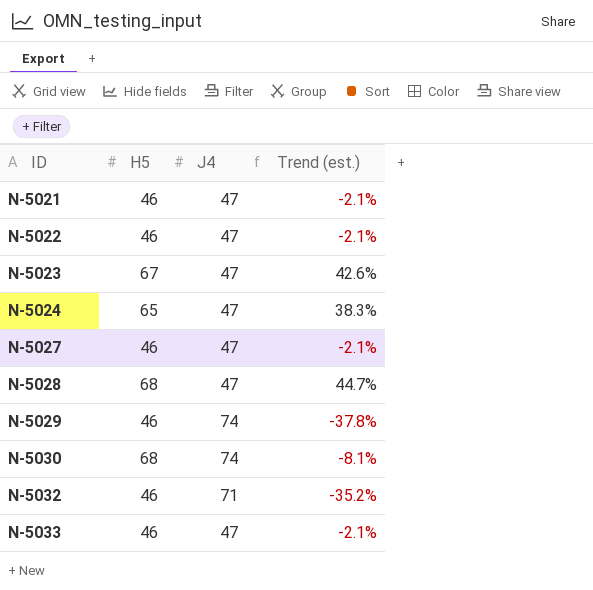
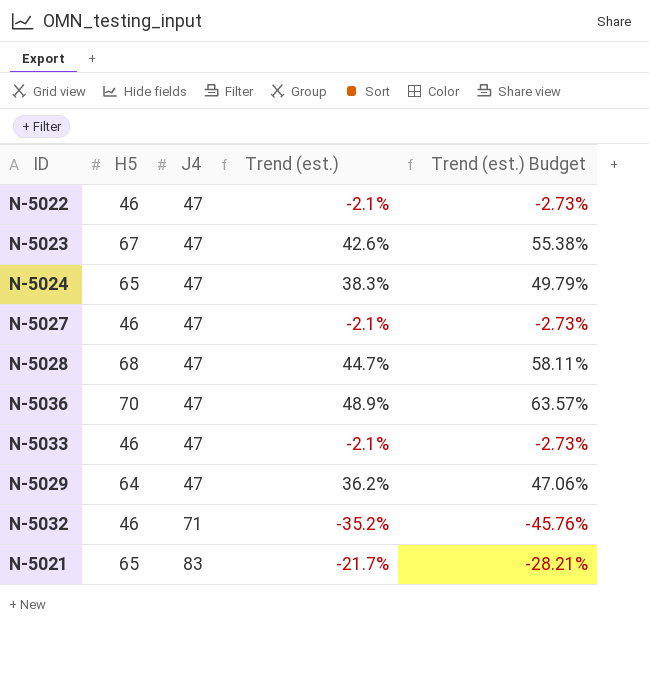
row order: ID ascending -> J4 ascending
column Trend (est.) Budget | formula: none -> [Trend (est.)] * 1.3
row N-5030: 68 | 74 | -8.1% -> none
row N-5036: none -> 70 | 47 | 48.9% | 63.57%
N-5029 | H5: 46 -> 64
N-5029 | J4: 74 -> 47
N-5029 | Trend (est.): -37.8% -> 36.2%
N-5021 | H5: 46 -> 65
N-5021 | J4: 47 -> 83
N-5021 | Trend (est.): -2.1% -> -21.7%

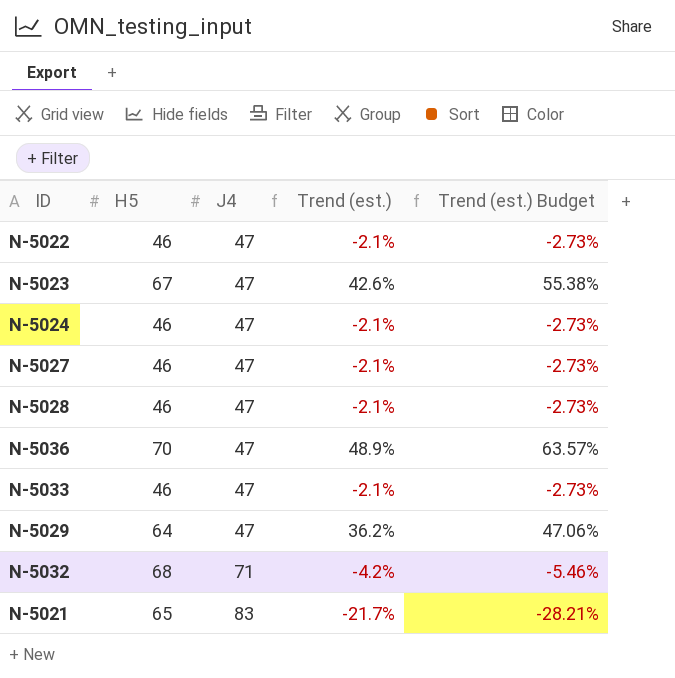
N-5024 | H5: 65 -> 46
N-5024 | Trend (est.): 38.3% -> -2.1%
N-5024 | Trend (est.) Budget: 49.79% -> -2.73%
N-5028 | H5: 68 -> 46
N-5028 | Trend (est.): 44.7% -> -2.1%
N-5028 | Trend (est.) Budget: 58.11% -> -2.73%
N-5032 | H5: 46 -> 68
N-5032 | Trend (est.): -35.2% -> -4.2%
N-5032 | Trend (est.) Budget: -45.76% -> -5.46%

